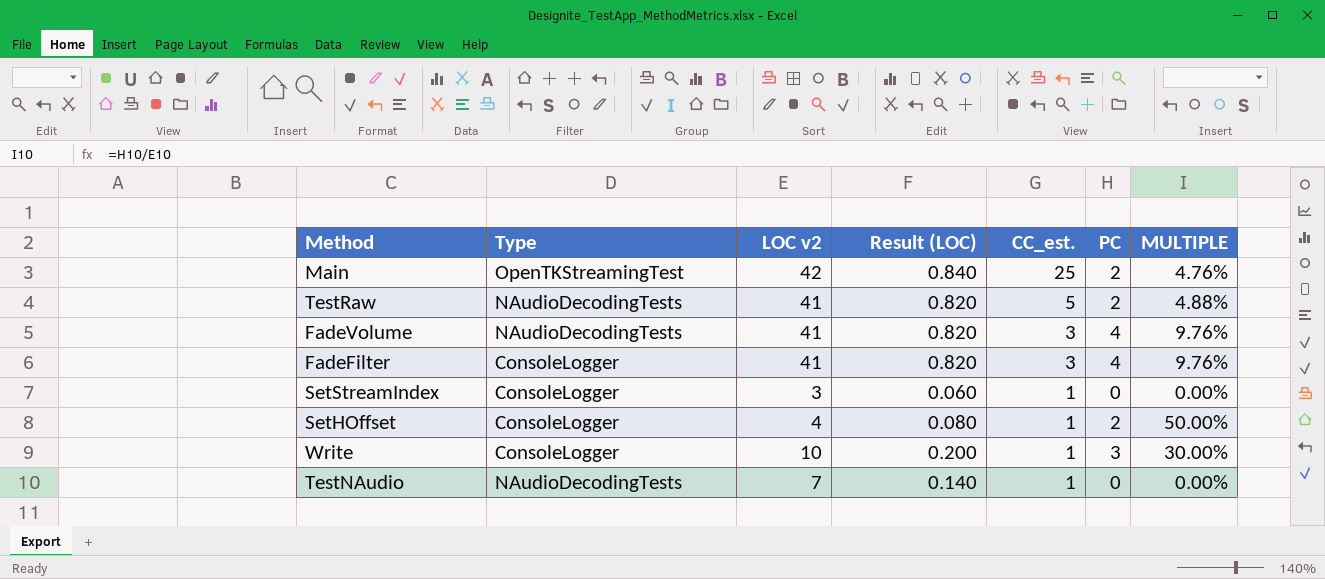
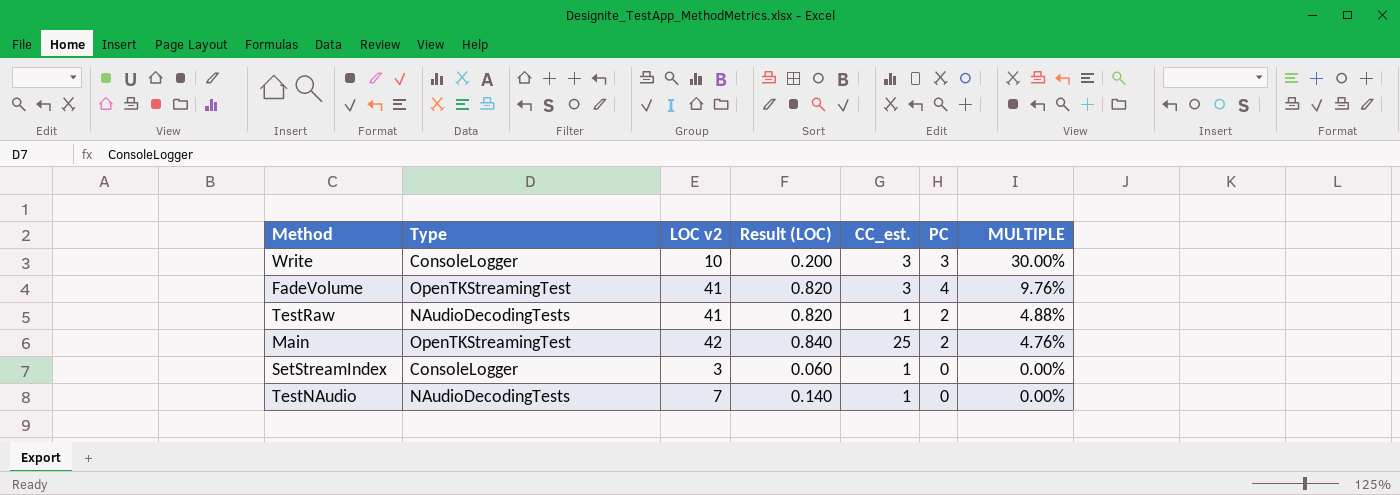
row order: CC_est. descending -> MULTIPLE descending
row FadeFilter: ConsoleLogger | 41 | 0.820 | 3 | 4 | 9.76% -> none
row SetHOffset: ConsoleLogger | 4 | 0.080 | 1 | 2 | 50.00% -> none
Write | CC_est.: 1 -> 3
FadeVolume | Type: NAudioDecodingTests -> OpenTKStreamingTest
TestRaw | CC_est.: 5 -> 1

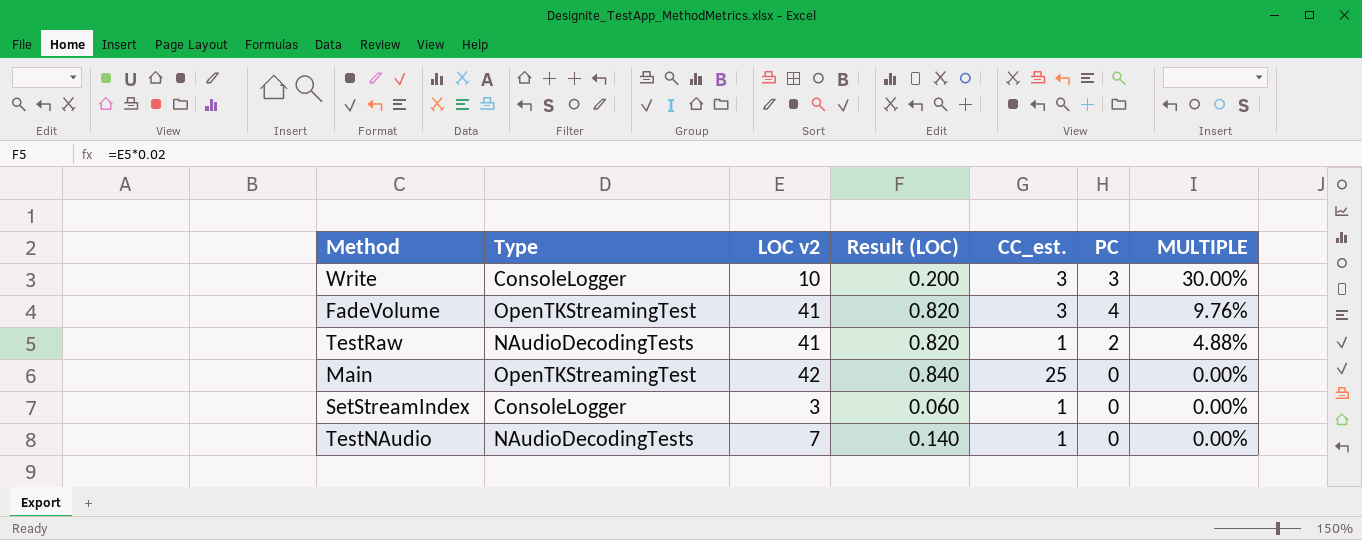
Main | PC: 2 -> 0
Main | MULTIPLE: 4.76% -> 0.00%

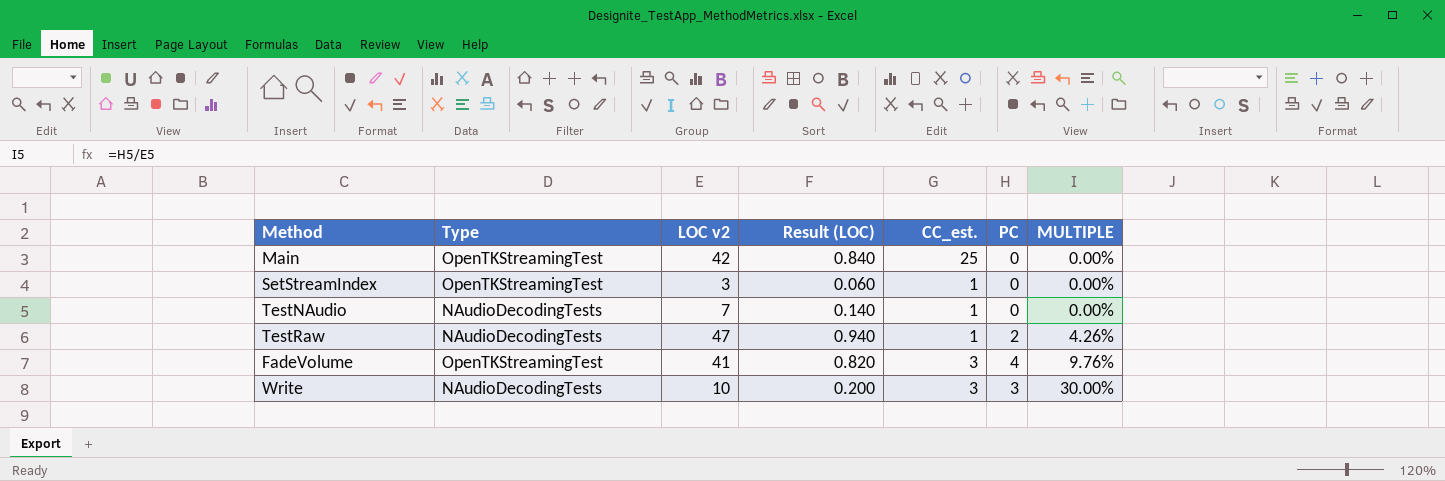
row order: MULTIPLE descending -> MULTIPLE ascending
SetStreamIndex | Type: ConsoleLogger -> OpenTKStreamingTest
TestRaw | LOC v2: 41 -> 47
TestRaw | Result (LOC): 0.820 -> 0.940
TestRaw | MULTIPLE: 4.88% -> 4.26%
Write | Type: ConsoleLogger -> NAudioDecodingTests

